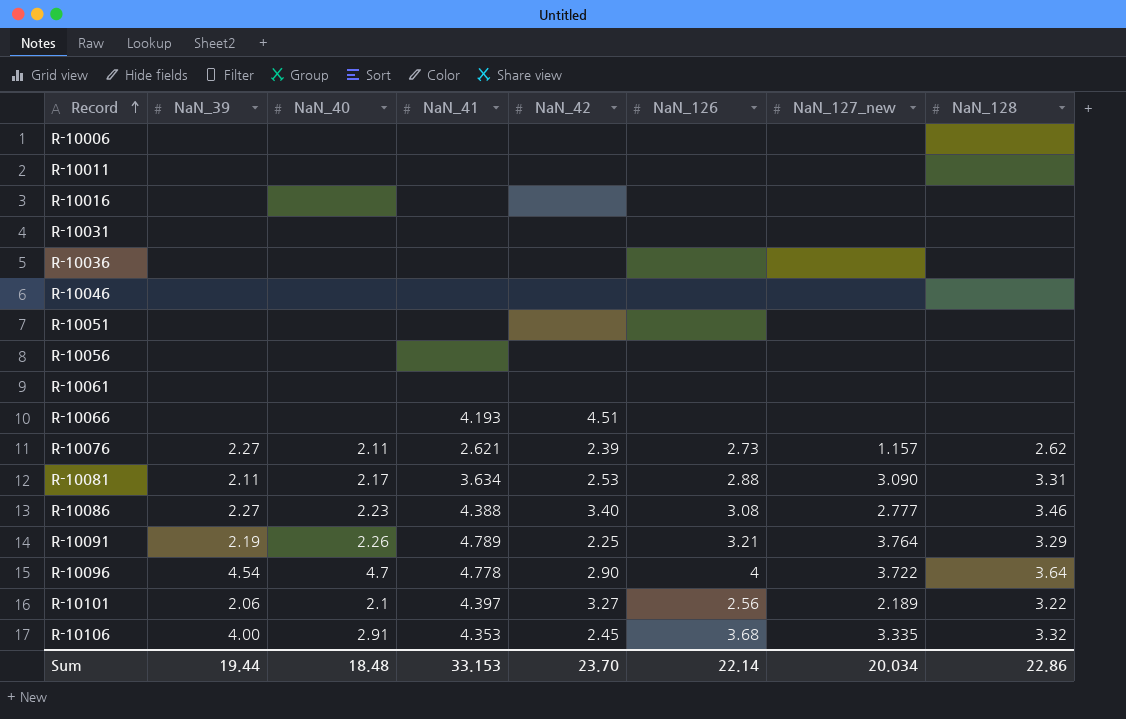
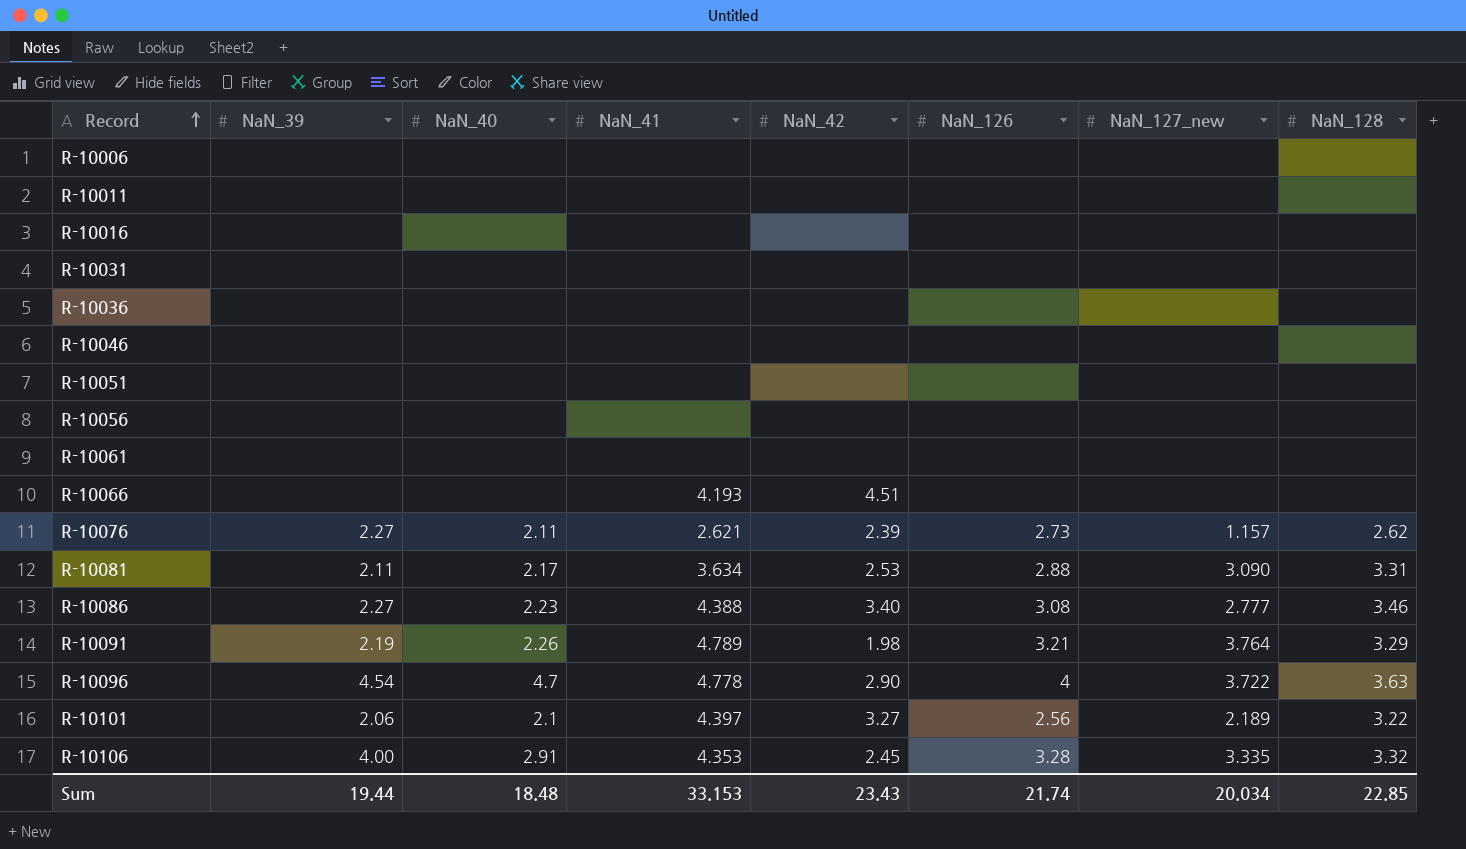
R-10091 | NaN_42: 2.25 -> 1.98
R-10096 | NaN_128: 3.64 -> 3.63
R-10106 | NaN_126: 3.68 -> 3.28
Sum | NaN_42: 23.70 -> 23.43
Sum | NaN_126: 22.14 -> 21.74
Sum | NaN_128: 22.86 -> 22.85

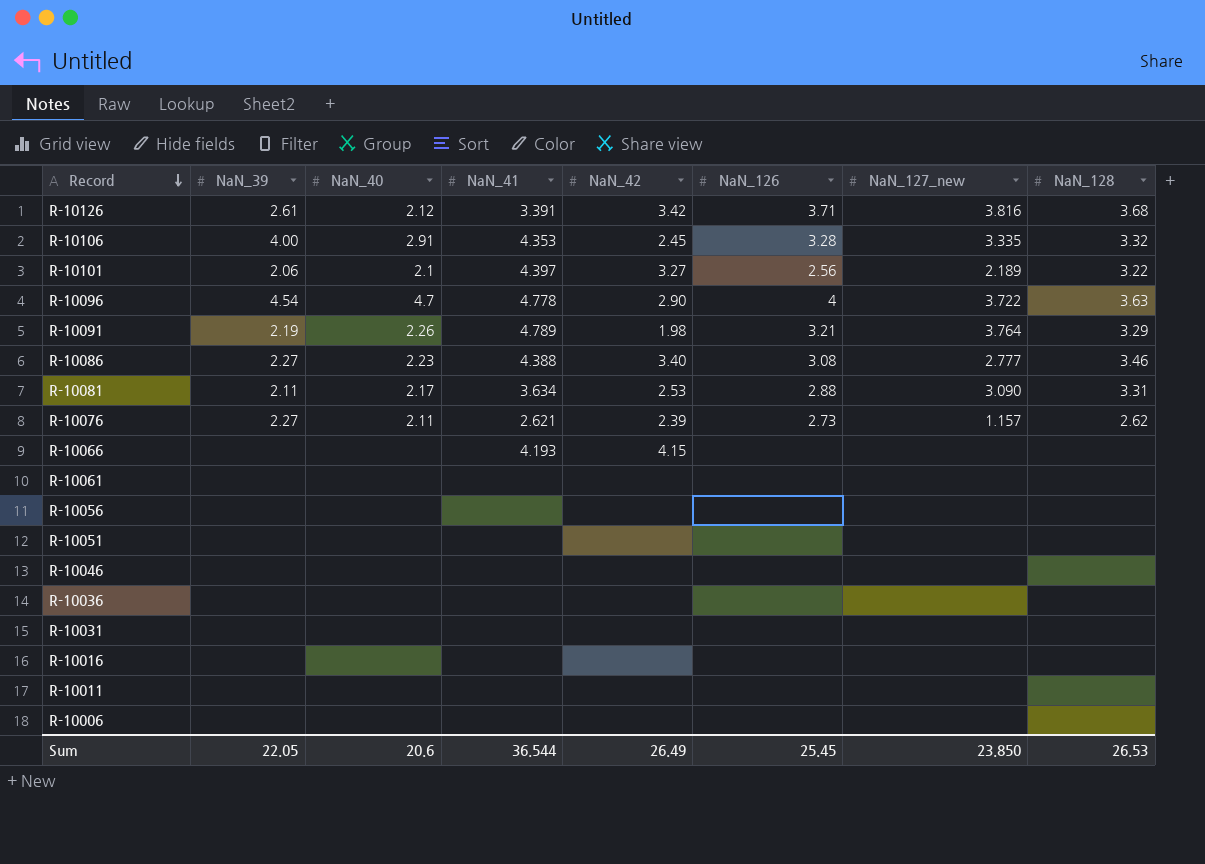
row order: Record ascending -> Record descending
row R-10126: none -> 2.61 | 2.12 | 3.391 | 3.42 | 3.71 | 3.816 | 3.68
R-10066 | NaN_42: 4.51 -> 4.15
Sum | NaN_39: 19.44 -> 22.05
Sum | NaN_40: 18.48 -> 20.6
Sum | NaN_41: 33.153 -> 36.544
Sum | NaN_42: 23.43 -> 26.49
Sum | NaN_126: 21.74 -> 25.45
Sum | NaN_127_new: 20.034 -> 23.850
Sum | NaN_128: 22.85 -> 26.53

